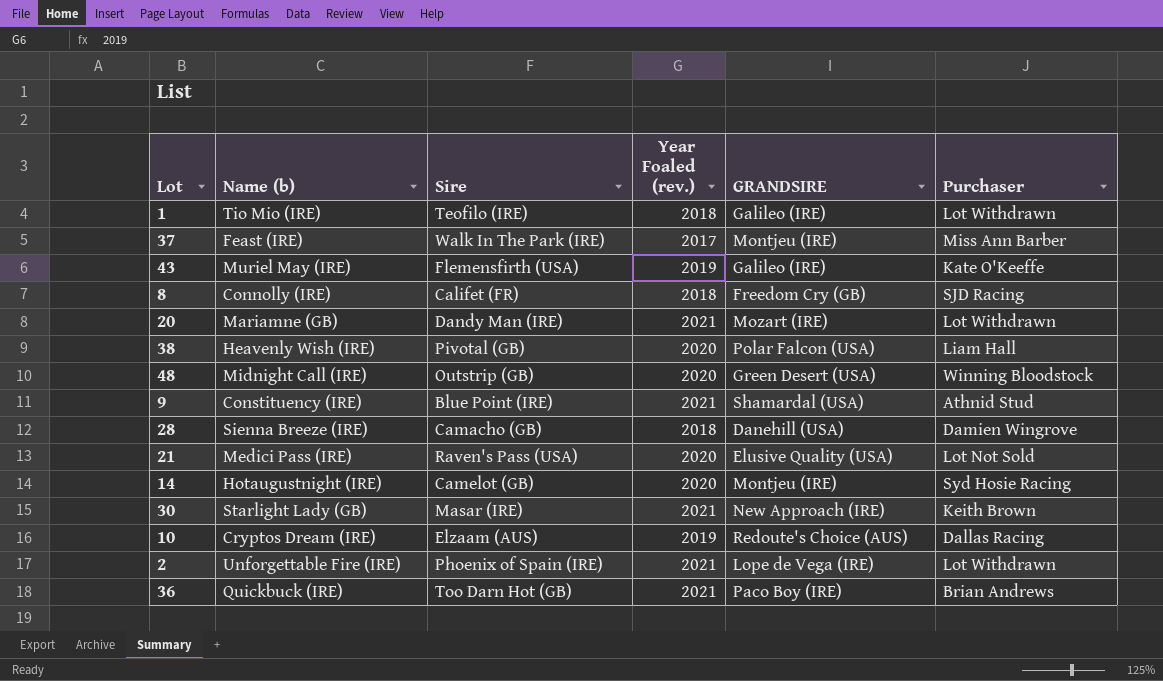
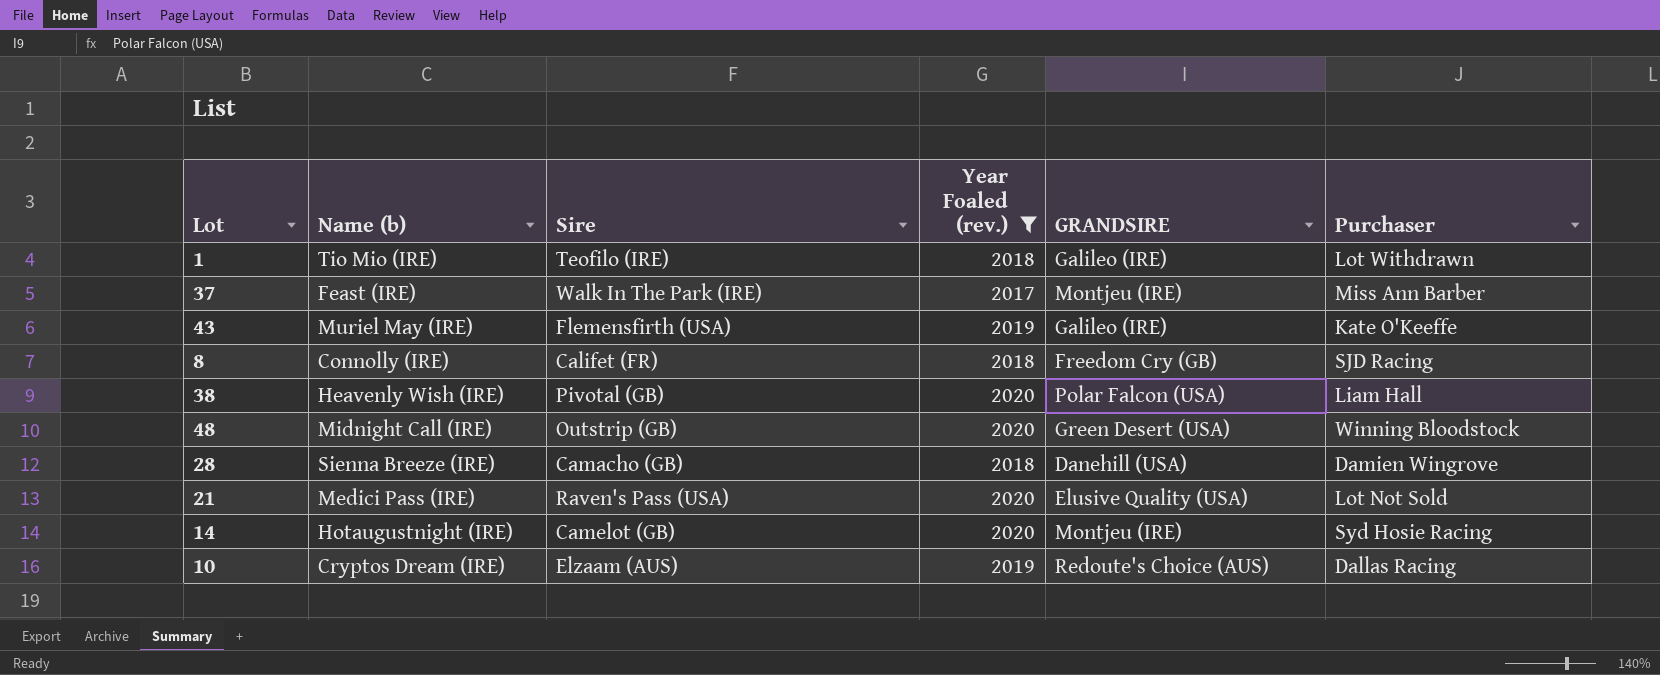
filter: none -> Year Foaled (rev.) != 2021

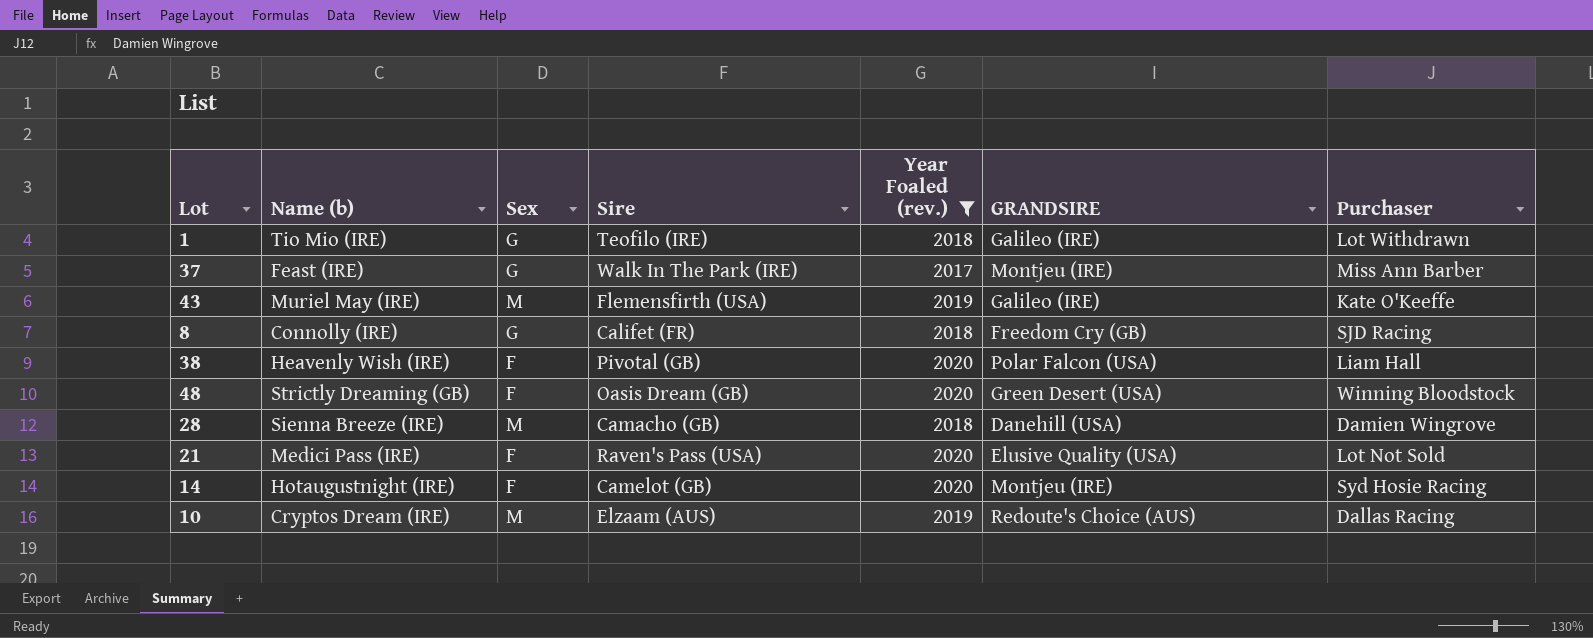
column Sex | position: none -> 3
48 | Name (b): Midnight Call (IRE) -> Strictly Dreaming (GB)
48 | Sire: Outstrip (GB) -> Oasis Dream (GB)

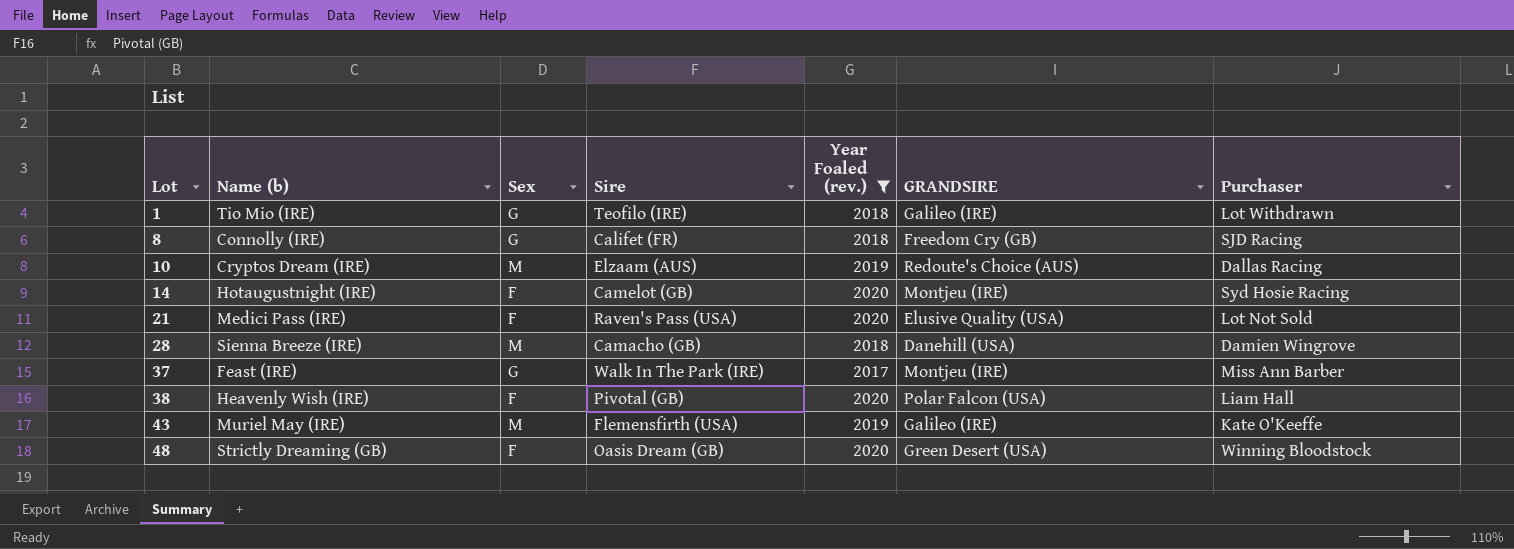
row order: none -> Lot ascending

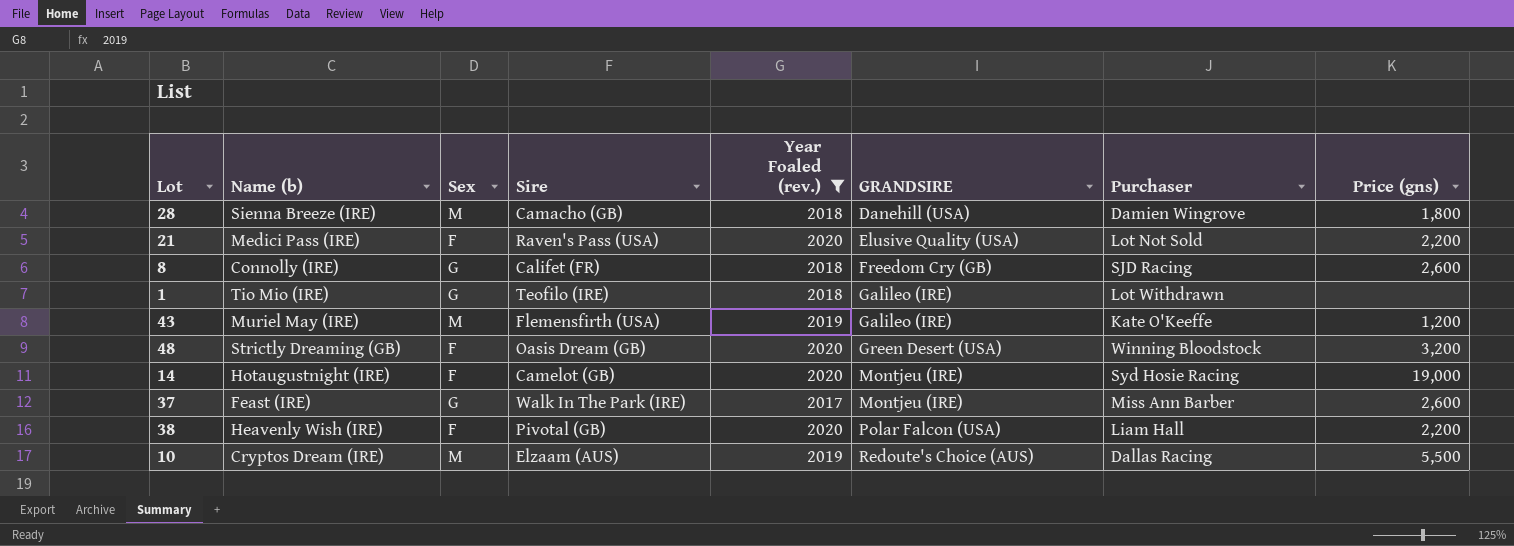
row order: Lot ascending -> GRANDSIRE ascending
column Price (gns) | position: none -> 8

